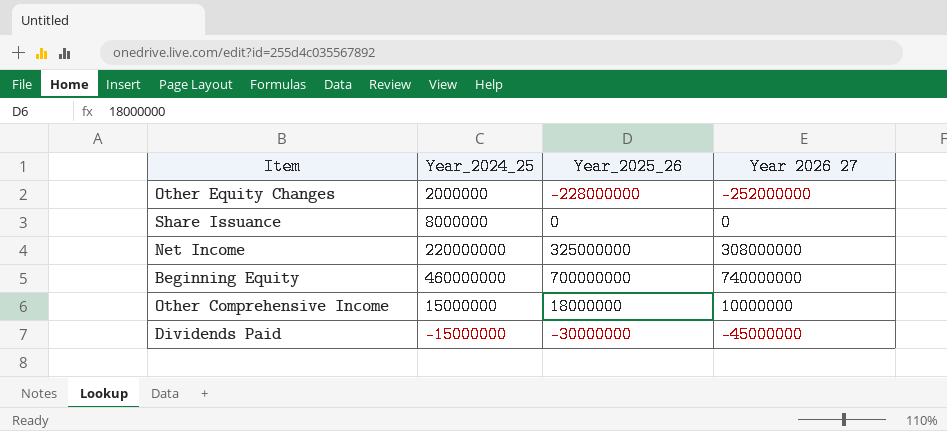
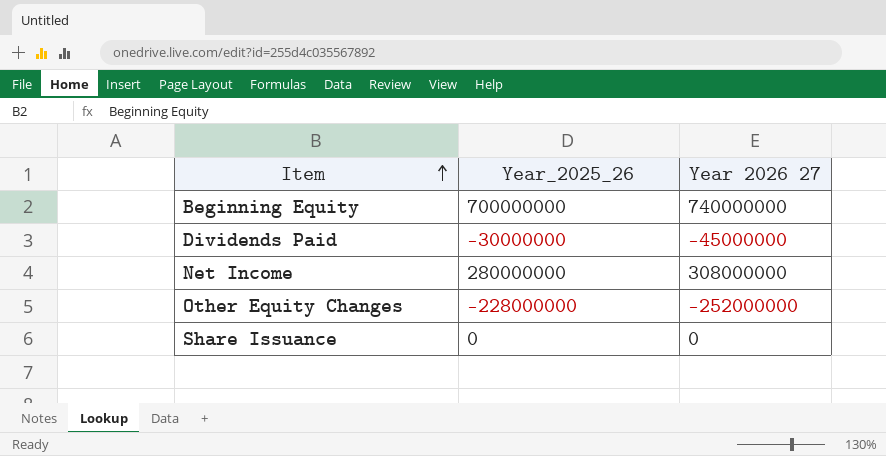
row order: none -> Item ascending
column Year_2024_25 | position: 2 -> none
row Other Comprehensive Income: 15000000 | 18000000 | 10000000 -> none
Net Income | Year_2025_26: 325000000 -> 280000000

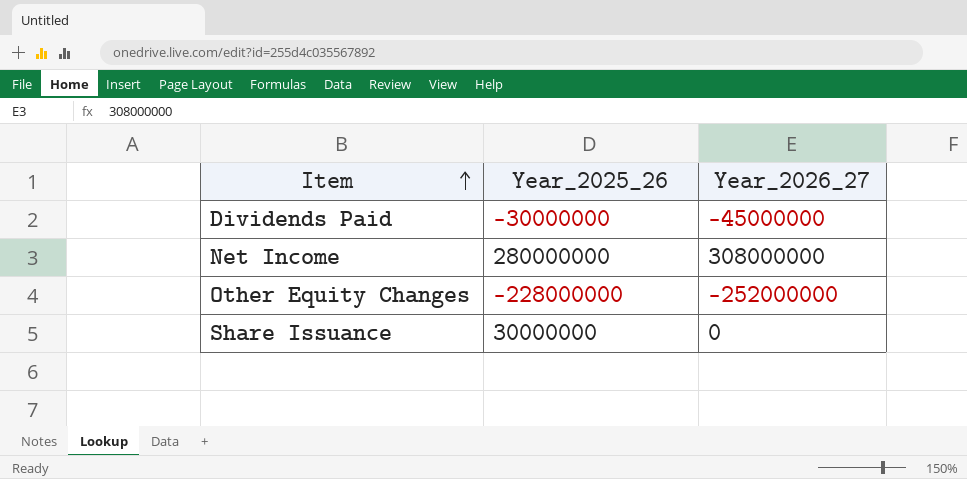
column name: Year 2026 27 -> Year_2026_27
row Beginning Equity: 700000000 | 740000000 -> none
Share Issuance | Year_2025_26: 0 -> 30000000

